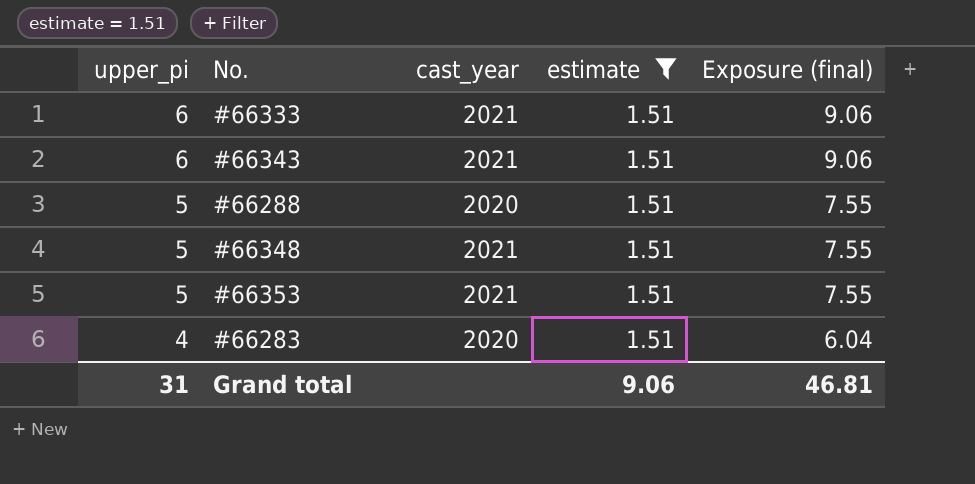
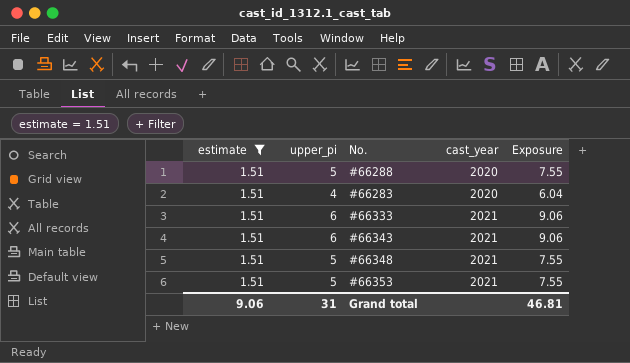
row order: upper_pi descending -> cast_year ascending
column estimate | position: 4 -> 1
column name: Exposure (final) -> Exposure

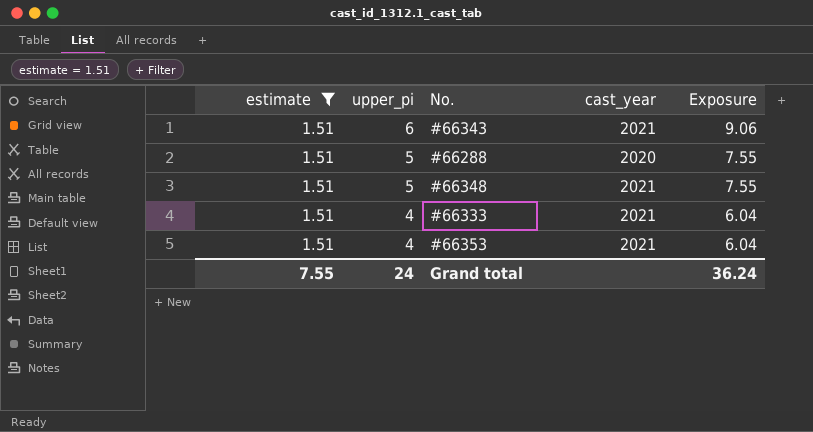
row order: cast_year ascending -> upper_pi descending
row #66283: 1.51 | 4 | 2020 | 6.04 -> none
#66333 | upper_pi: 6 -> 4
#66333 | Exposure: 9.06 -> 6.04
#66353 | upper_pi: 5 -> 4
#66353 | Exposure: 7.55 -> 6.04
Grand total | estimate: 9.06 -> 7.55
Grand total | upper_pi: 31 -> 24
Grand total | Exposure: 46.81 -> 36.24

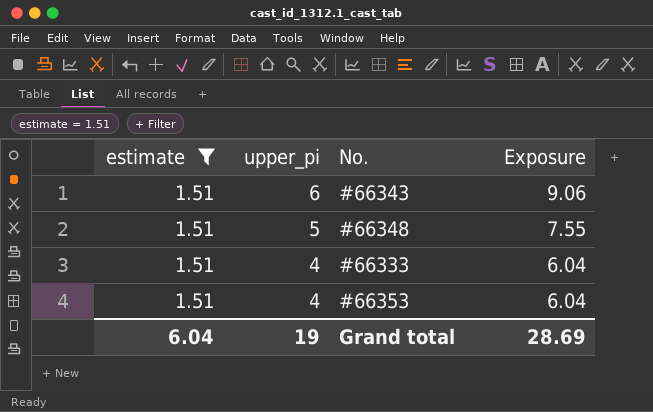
column cast_year | position: 4 -> none
row #66288: 1.51 | 5 | 2020 | 7.55 -> none
Grand total | estimate: 7.55 -> 6.04
Grand total | upper_pi: 24 -> 19
Grand total | Exposure: 36.24 -> 28.69

